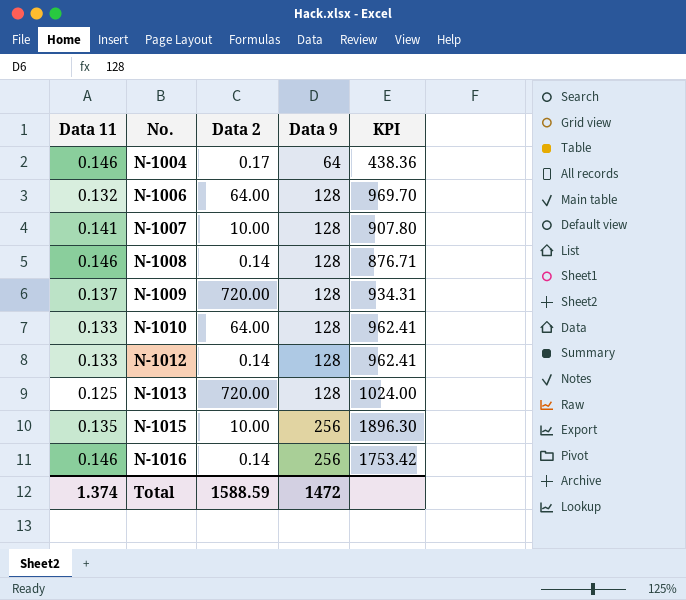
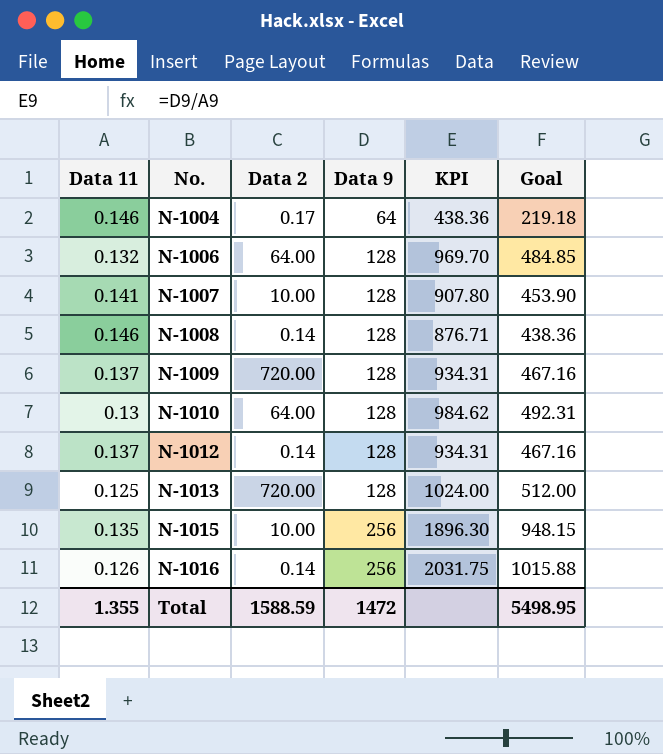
column Goal | formula: none -> [KPI] * 0.5
N-1010 | Data 11: 0.133 -> 0.13
N-1010 | KPI: 962.41 -> 984.62
N-1012 | Data 11: 0.133 -> 0.137
N-1012 | KPI: 962.41 -> 934.31
N-1016 | Data 11: 0.146 -> 0.126
N-1016 | KPI: 1753.42 -> 2031.75
Total | Data 11: 1.374 -> 1.355

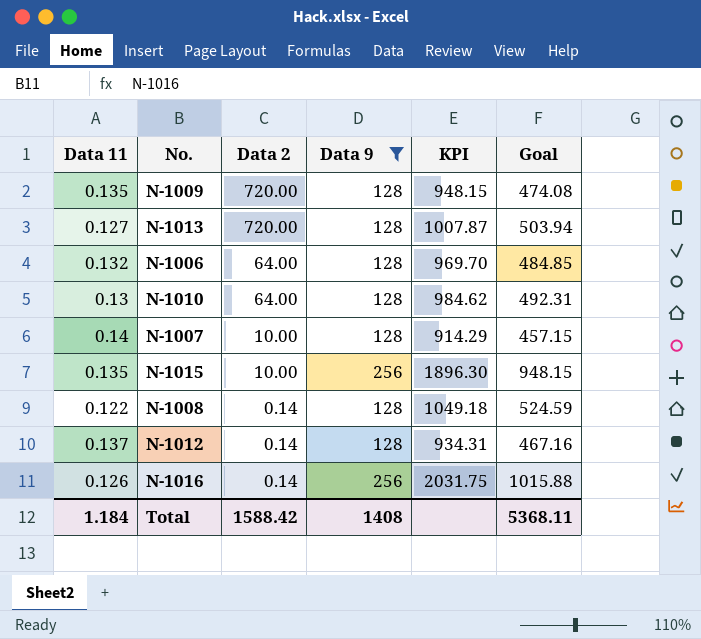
filter: none -> Data 9 != 64
row order: No. ascending -> Data 2 descending
N-1009 | Data 11: 0.137 -> 0.135
N-1009 | KPI: 934.31 -> 948.15
N-1009 | Goal: 467.16 -> 474.08
N-1013 | Data 11: 0.125 -> 0.127
N-1013 | KPI: 1024.00 -> 1007.87
N-1013 | Goal: 512.00 -> 503.94
N-1007 | Data 11: 0.141 -> 0.14
N-1007 | KPI: 907.80 -> 914.29
N-1007 | Goal: 453.90 -> 457.15
N-1008 | Data 11: 0.146 -> 0.122
N-1008 | KPI: 876.71 -> 1049.18
N-1008 | Goal: 438.36 -> 524.59
Total | Data 11: 1.355 -> 1.184
Total | Data 2: 1588.59 -> 1588.42
Total | Data 9: 1472 -> 1408
Total | Goal: 5498.95 -> 5368.11

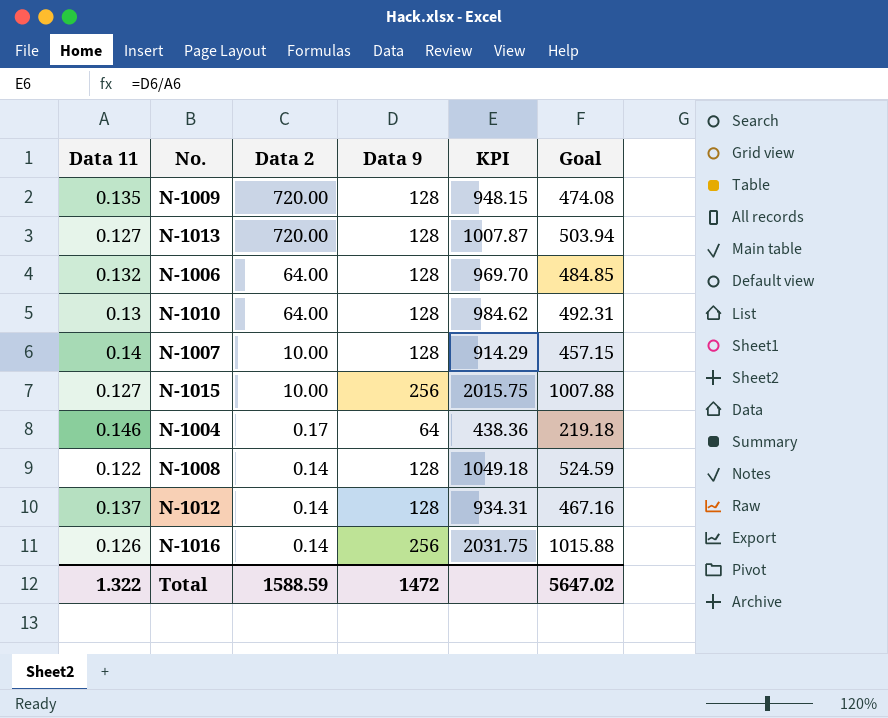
filter: Data 9 != 64 -> none
N-1015 | Data 11: 0.135 -> 0.127
N-1015 | KPI: 1896.30 -> 2015.75
N-1015 | Goal: 948.15 -> 1007.88
Total | Data 11: 1.184 -> 1.322
Total | Data 2: 1588.42 -> 1588.59
Total | Data 9: 1408 -> 1472
Total | Goal: 5368.11 -> 5647.02

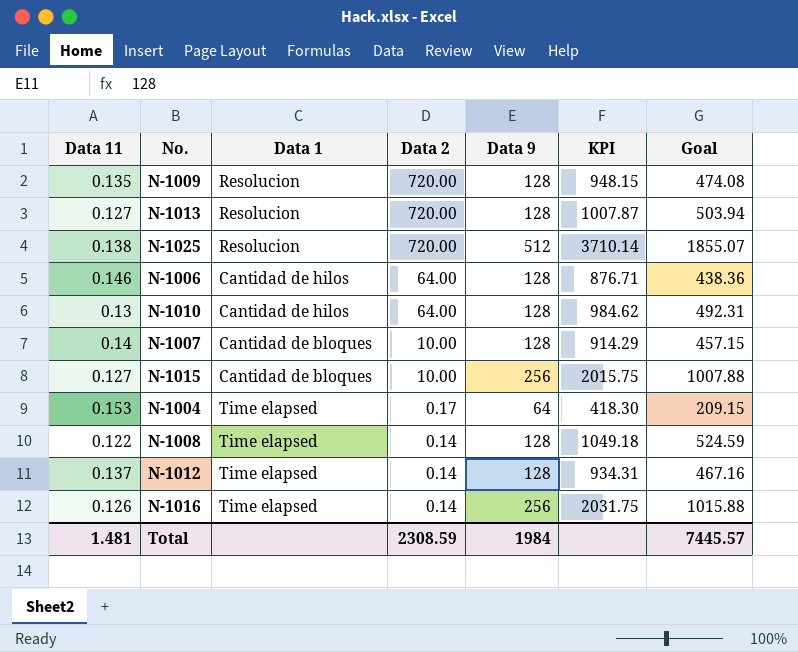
column Data 1 | position: none -> 3
row N-1025: none -> 0.138 | Resolucion | 720.00 | 512 | 3710.14 | 1855.07
N-1006 | Data 11: 0.132 -> 0.146
N-1006 | KPI: 969.70 -> 876.71
N-1006 | Goal: 484.85 -> 438.36
N-1004 | Data 11: 0.146 -> 0.153
N-1004 | KPI: 438.36 -> 418.30
N-1004 | Goal: 219.18 -> 209.15
Total | Data 11: 1.322 -> 1.481
Total | Data 2: 1588.59 -> 2308.59
Total | Data 9: 1472 -> 1984
Total | Goal: 5647.02 -> 7445.57

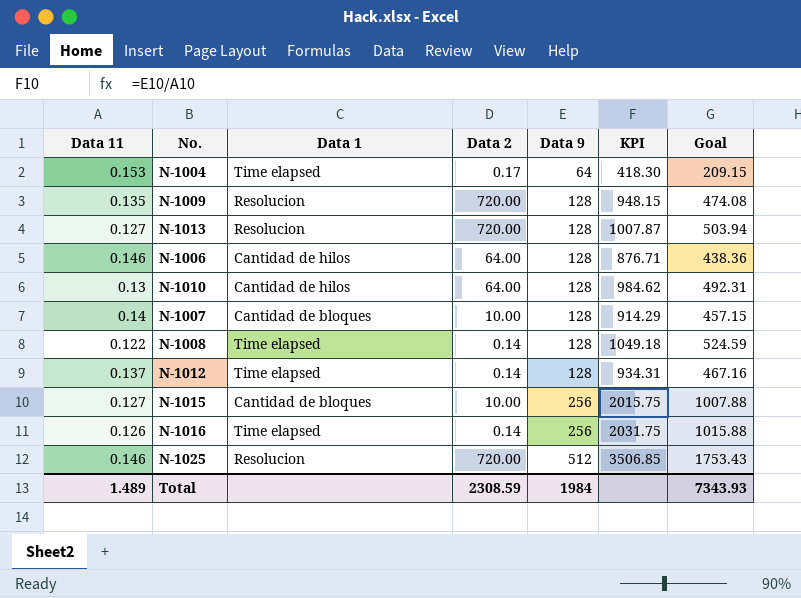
row order: Data 2 descending -> Data 9 ascending
N-1025 | Data 11: 0.138 -> 0.146
N-1025 | KPI: 3710.14 -> 3506.85
N-1025 | Goal: 1855.07 -> 1753.43
Total | Data 11: 1.481 -> 1.489
Total | Goal: 7445.57 -> 7343.93

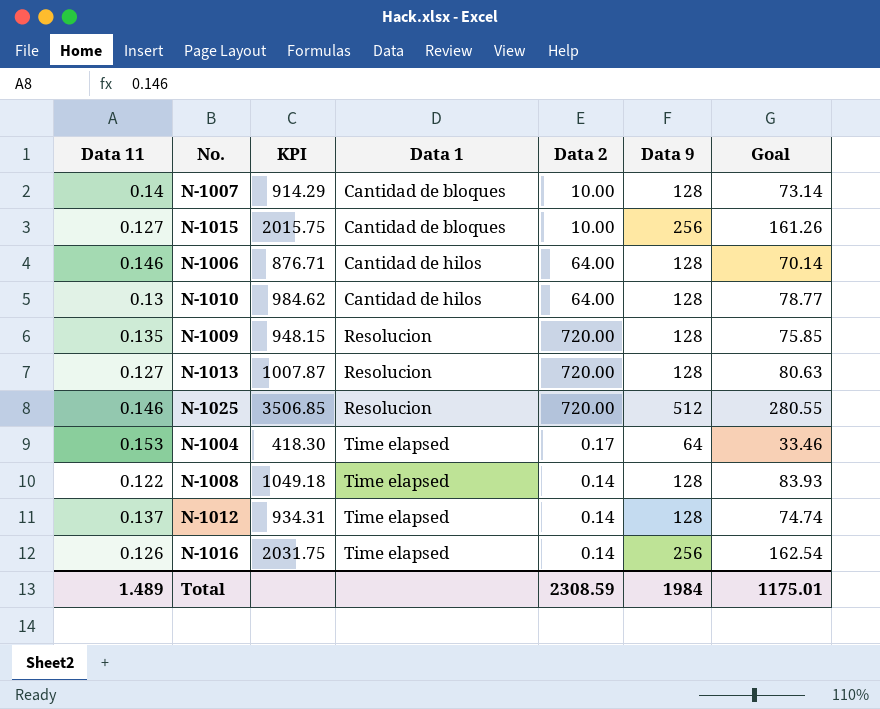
row order: Data 9 ascending -> Data 1 ascending
column KPI | position: 6 -> 3
column Goal | formula: [KPI] * 0.5 -> [KPI] * 0.08
Total | Goal: 7343.93 -> 1175.01

